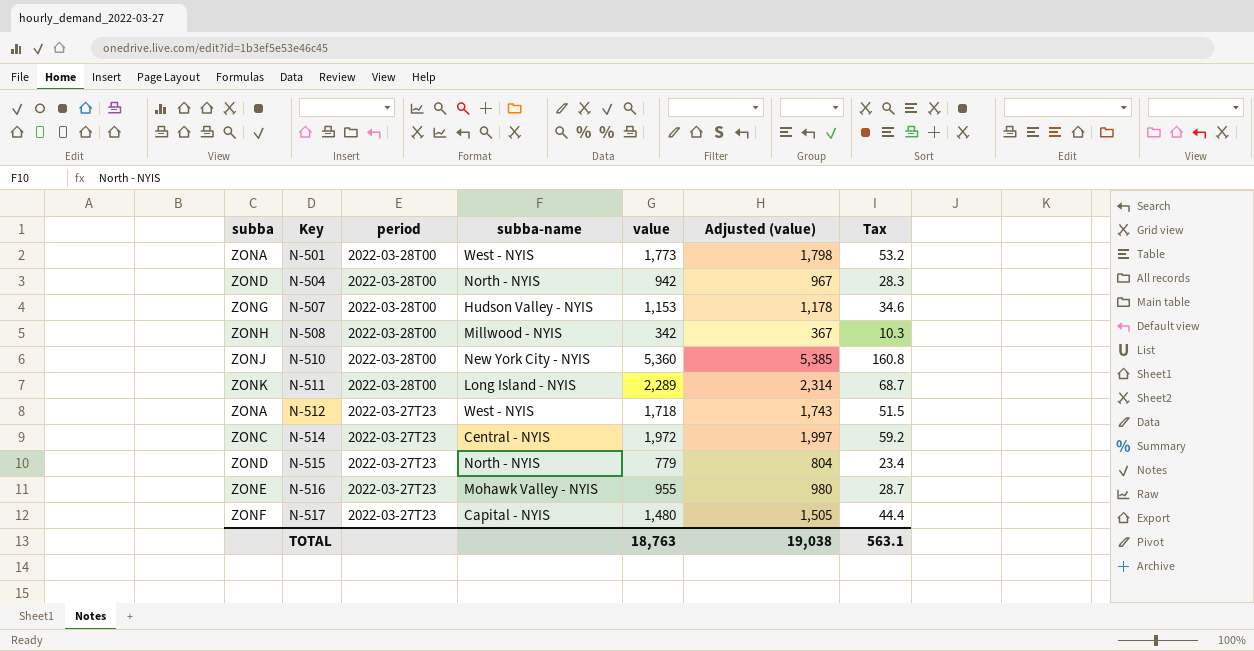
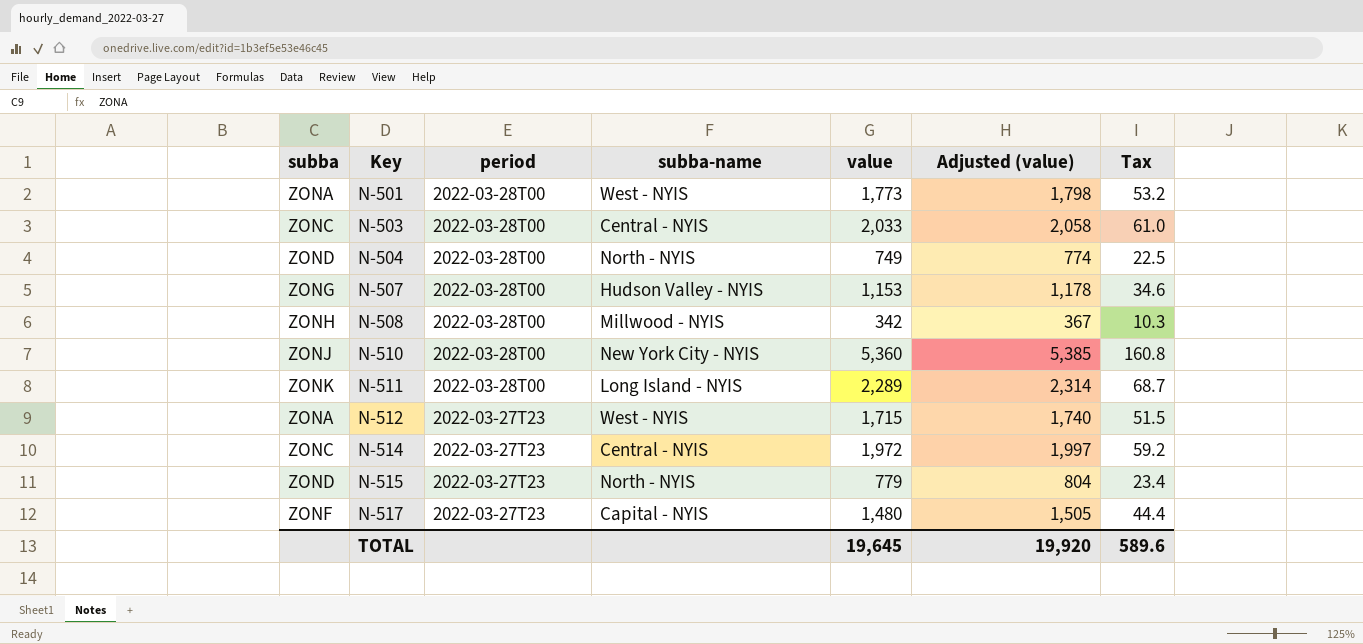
row N-516: ZONE | 2022-03-27T23 | Mohawk Valley - NYIS | 955 | 980 | 28.7 -> none
row N-503: none -> ZONC | 2022-03-28T00 | Central - NYIS | 2,033 | 2,058 | 61.0
N-504 | value: 942 -> 749
N-504 | Adjusted (value): 967 -> 774
N-504 | Tax: 28.3 -> 22.5
N-512 | value: 1,718 -> 1,715
N-512 | Adjusted (value): 1,743 -> 1,740
TOTAL | value: 18,763 -> 19,645
TOTAL | Adjusted (value): 19,038 -> 19,920
TOTAL | Tax: 563.1 -> 589.6

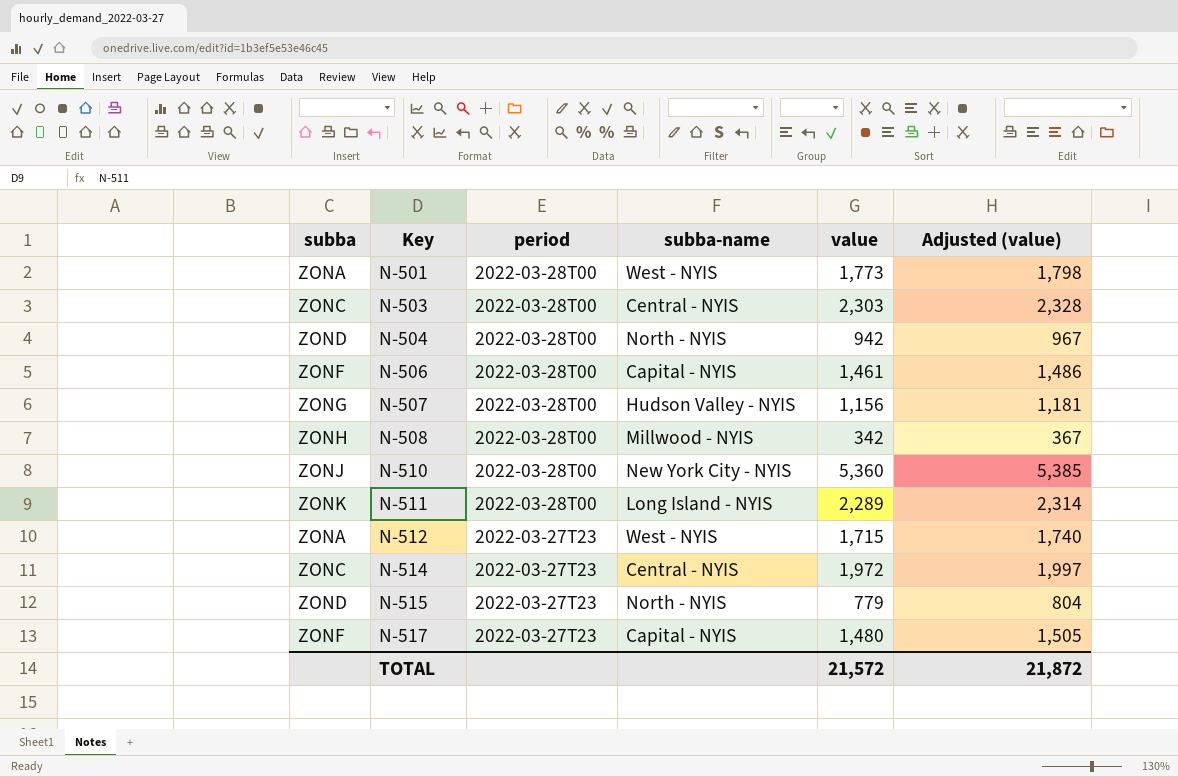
column Tax | formula: [value] * 0.03 -> none
N-503 | value: 2,033 -> 2,303
N-503 | Adjusted (value): 2,058 -> 2,328
N-504 | value: 749 -> 942
N-504 | Adjusted (value): 774 -> 967
row N-506: none -> ZONF | 2022-03-28T00 | Capital - NYIS | 1,461 | 1,486
N-507 | value: 1,153 -> 1,156
N-507 | Adjusted (value): 1,178 -> 1,181
TOTAL | value: 19,645 -> 21,572
TOTAL | Adjusted (value): 19,920 -> 21,872

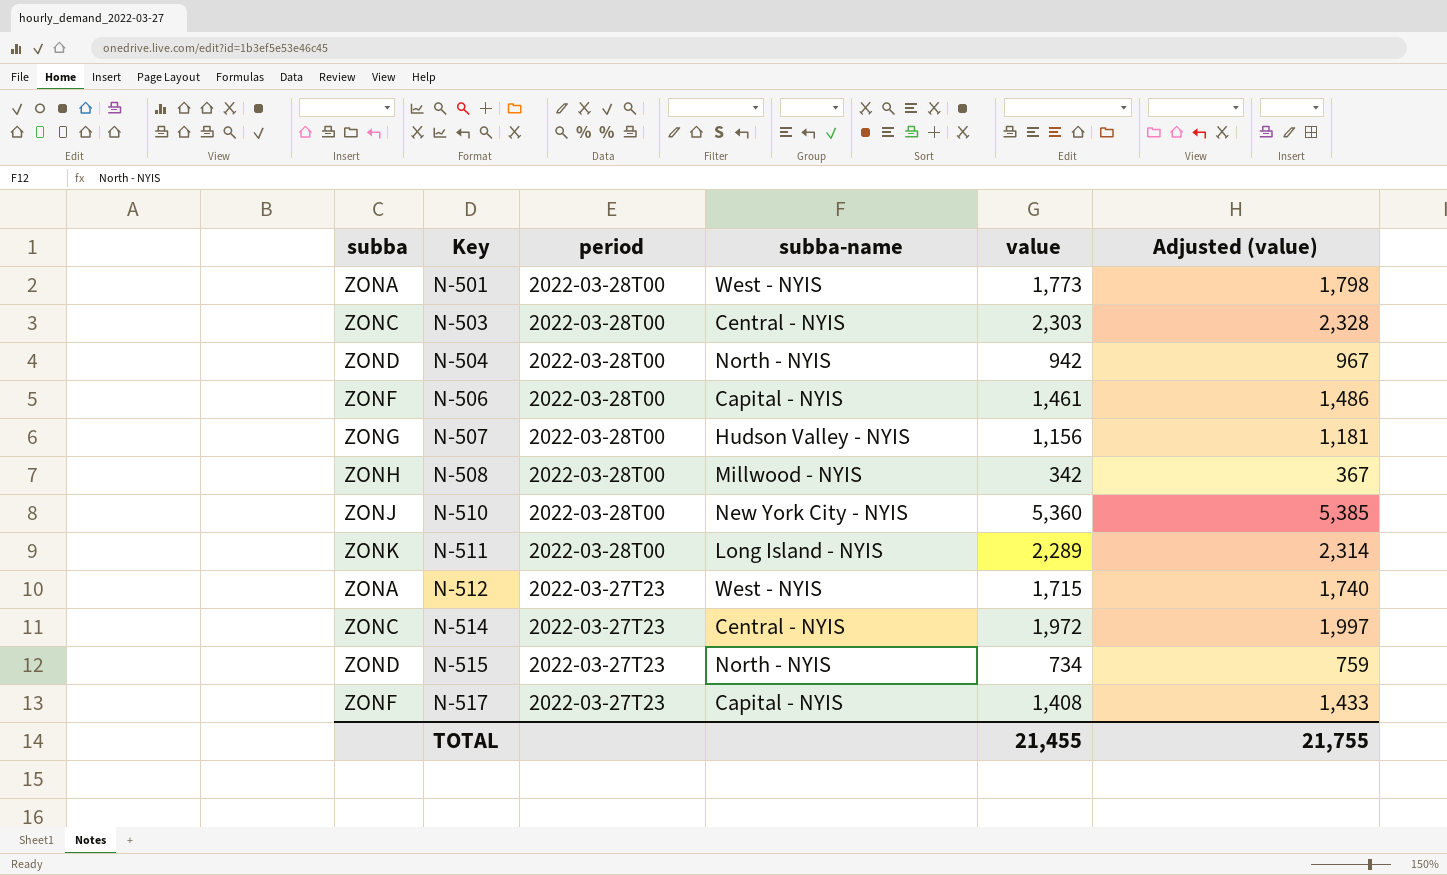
N-515 | value: 779 -> 734
N-515 | Adjusted (value): 804 -> 759
N-517 | value: 1,480 -> 1,408
N-517 | Adjusted (value): 1,505 -> 1,433
TOTAL | value: 21,572 -> 21,455
TOTAL | Adjusted (value): 21,872 -> 21,755

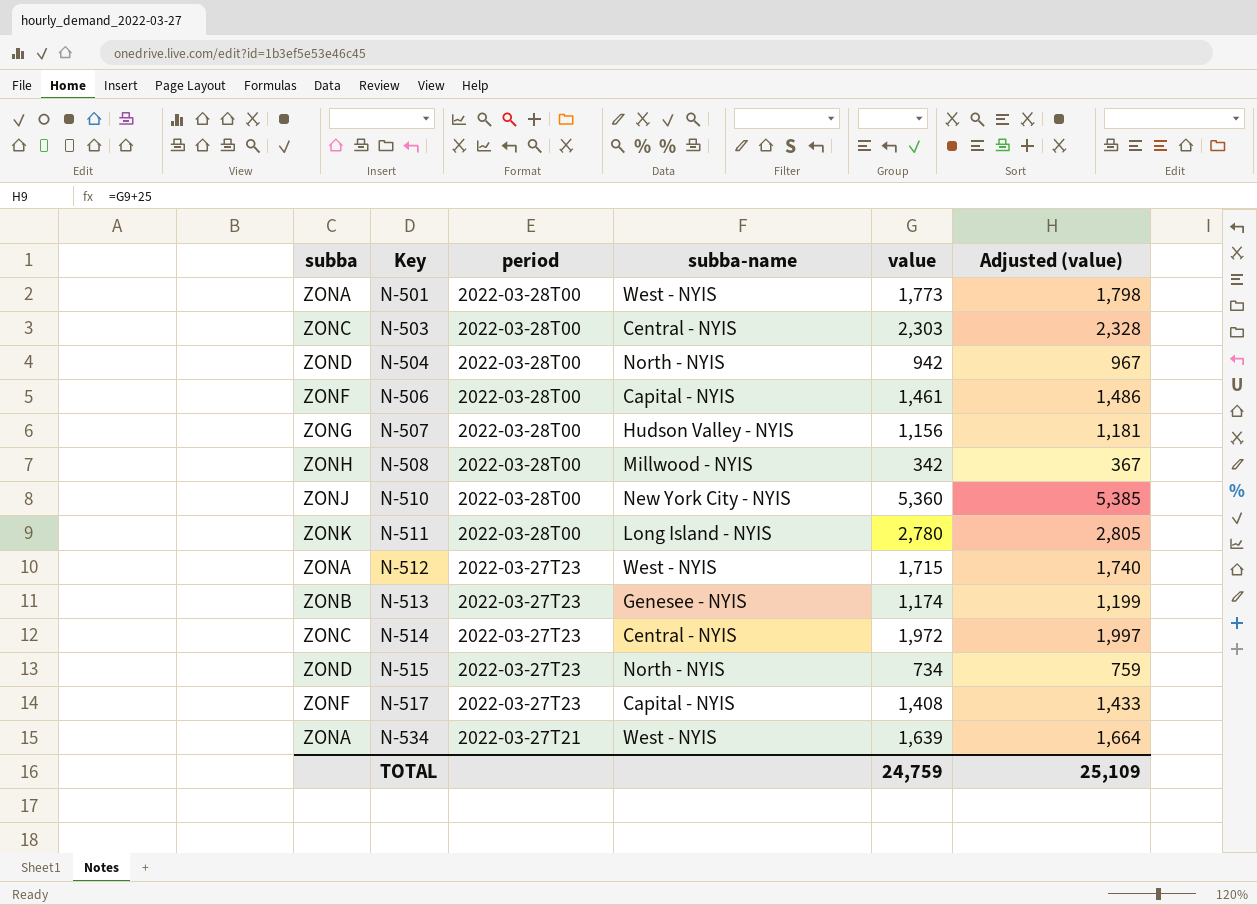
N-511 | value: 2,289 -> 2,780
N-511 | Adjusted (value): 2,314 -> 2,805
row N-513: none -> ZONB | 2022-03-27T23 | Genesee - NYIS | 1,174 | 1,199
row N-534: none -> ZONA | 2022-03-27T21 | West - NYIS | 1,639 | 1,664
TOTAL | value: 21,455 -> 24,759
TOTAL | Adjusted (value): 21,755 -> 25,109

